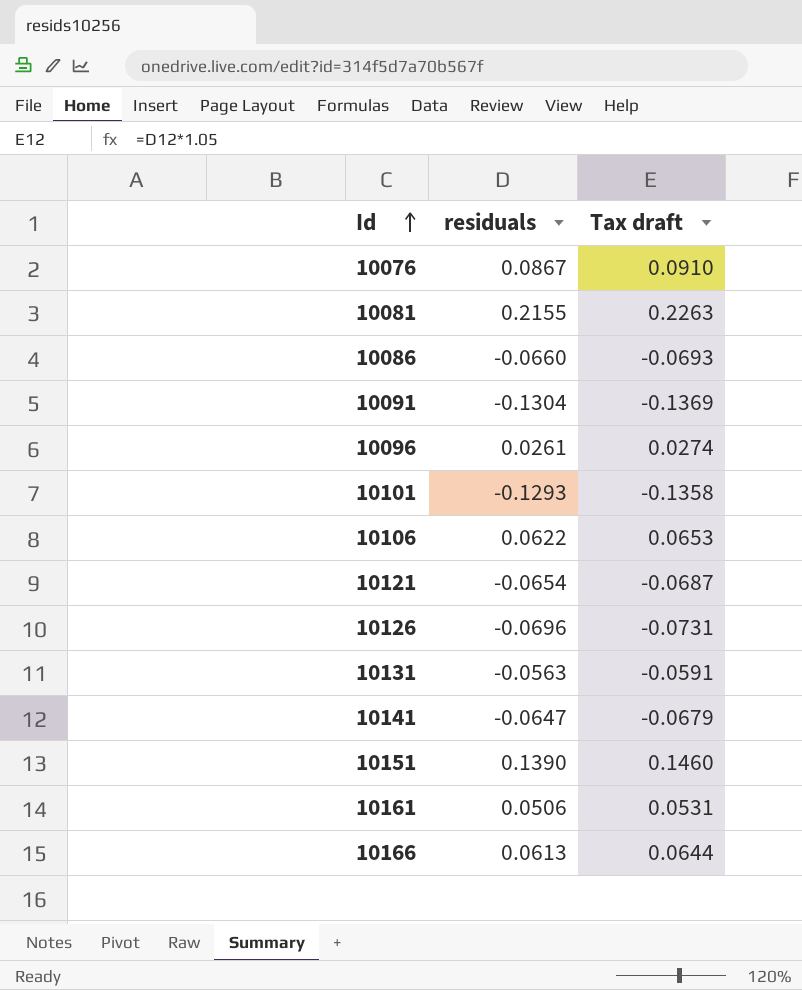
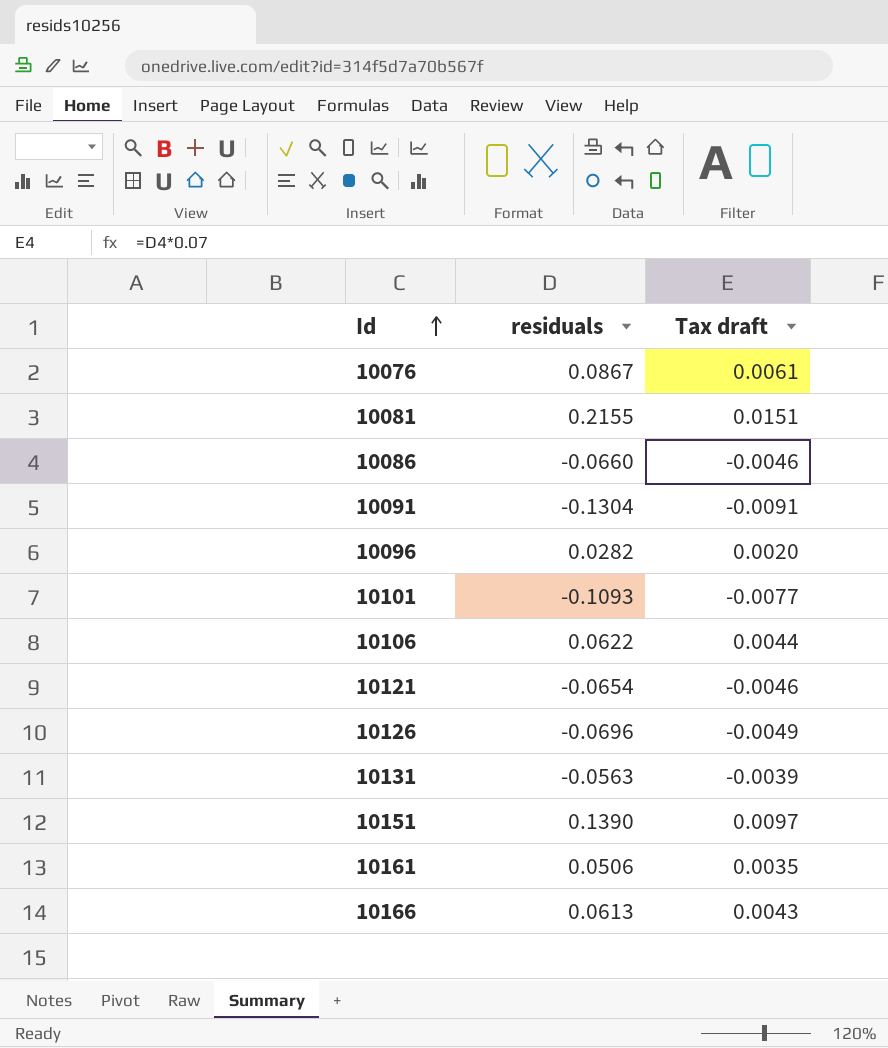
column Tax draft | formula: [residuals] * 1.05 -> [residuals] * 0.07
row 10141: -0.0647 | -0.0679 -> none
10096 | residuals: 0.0261 -> 0.0282
10101 | residuals: -0.1293 -> -0.1093

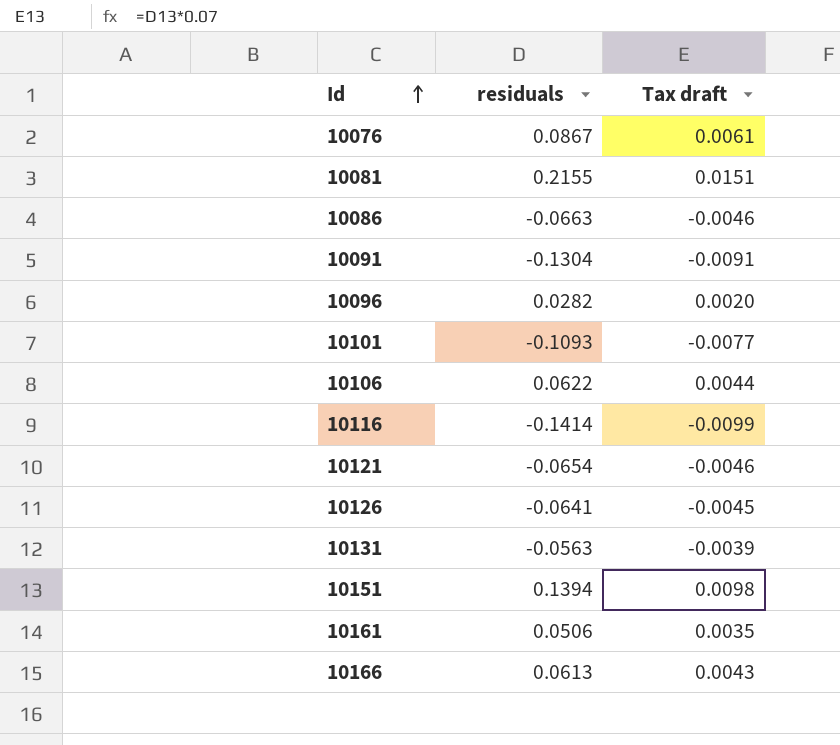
10086 | residuals: -0.0660 -> -0.0663
row 10116: none -> -0.1414 | -0.0099
10126 | residuals: -0.0696 -> -0.0641
10126 | Tax draft: -0.0049 -> -0.0045
10151 | residuals: 0.1390 -> 0.1394
10151 | Tax draft: 0.0097 -> 0.0098

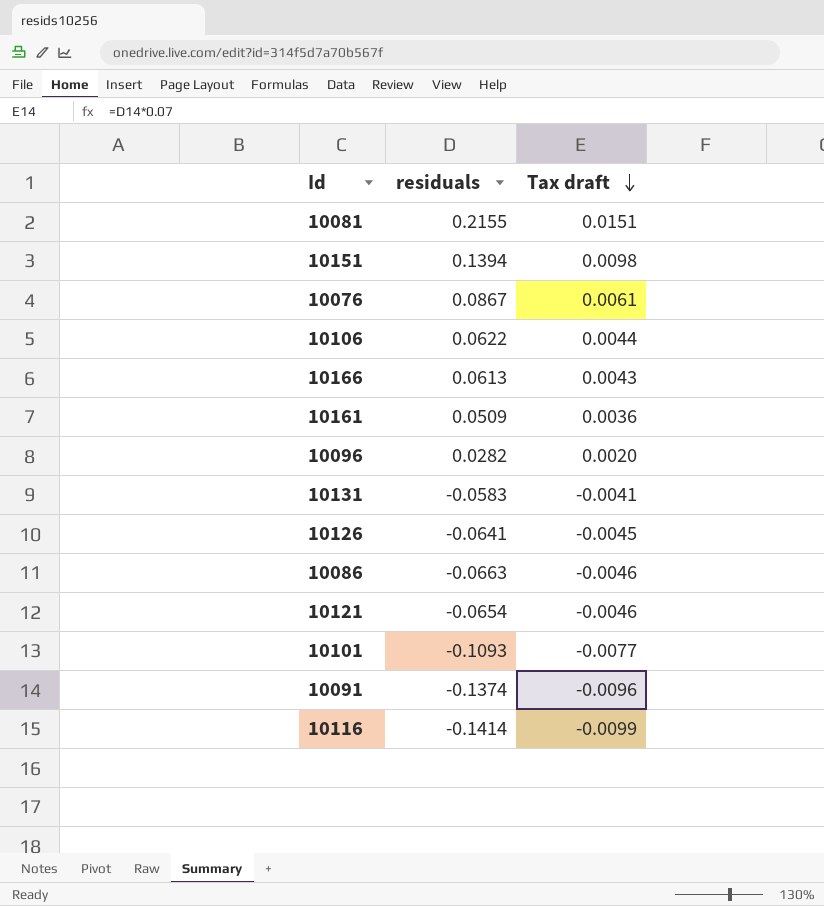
row order: Id ascending -> Tax draft descending
10161 | residuals: 0.0506 -> 0.0509
10161 | Tax draft: 0.0035 -> 0.0036
10131 | residuals: -0.0563 -> -0.0583
10131 | Tax draft: -0.0039 -> -0.0041
10091 | residuals: -0.1304 -> -0.1374
10091 | Tax draft: -0.0091 -> -0.0096

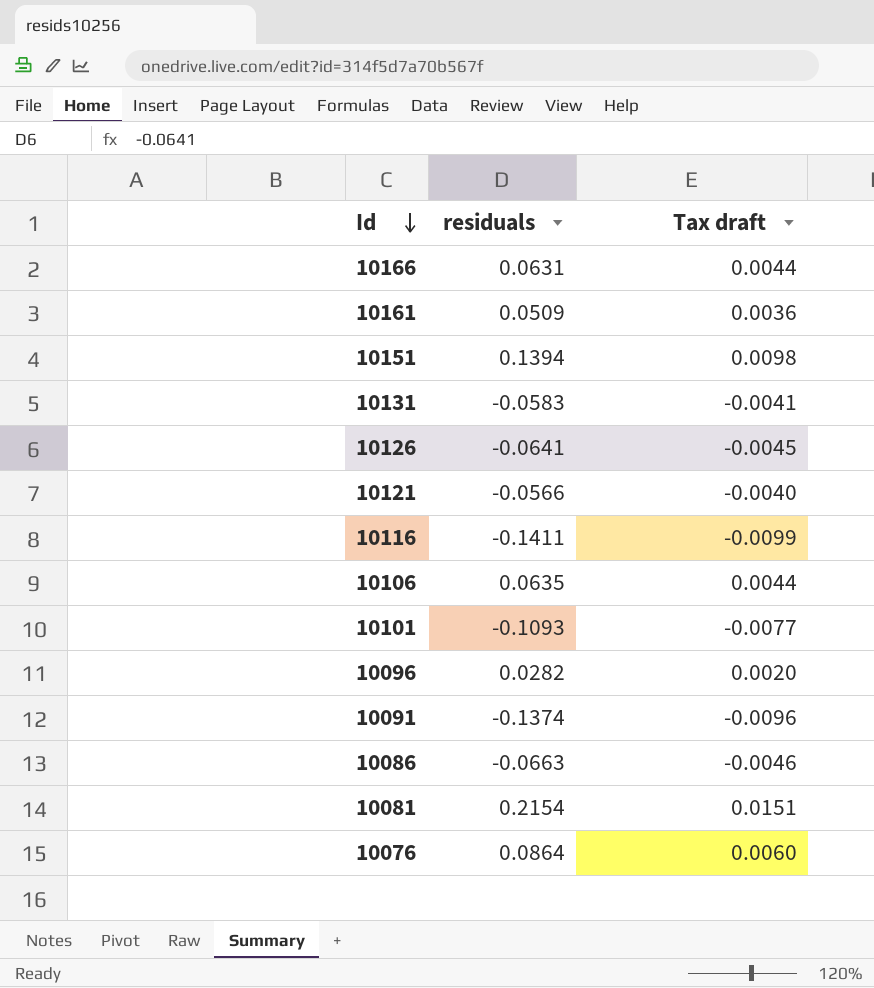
row order: Tax draft descending -> Id descending
10166 | residuals: 0.0613 -> 0.0631
10166 | Tax draft: 0.0043 -> 0.0044
10121 | residuals: -0.0654 -> -0.0566
10121 | Tax draft: -0.0046 -> -0.0040
10116 | residuals: -0.1414 -> -0.1411
10106 | residuals: 0.0622 -> 0.0635
10081 | residuals: 0.2155 -> 0.2154
10076 | residuals: 0.0867 -> 0.0864
10076 | Tax draft: 0.0061 -> 0.0060

